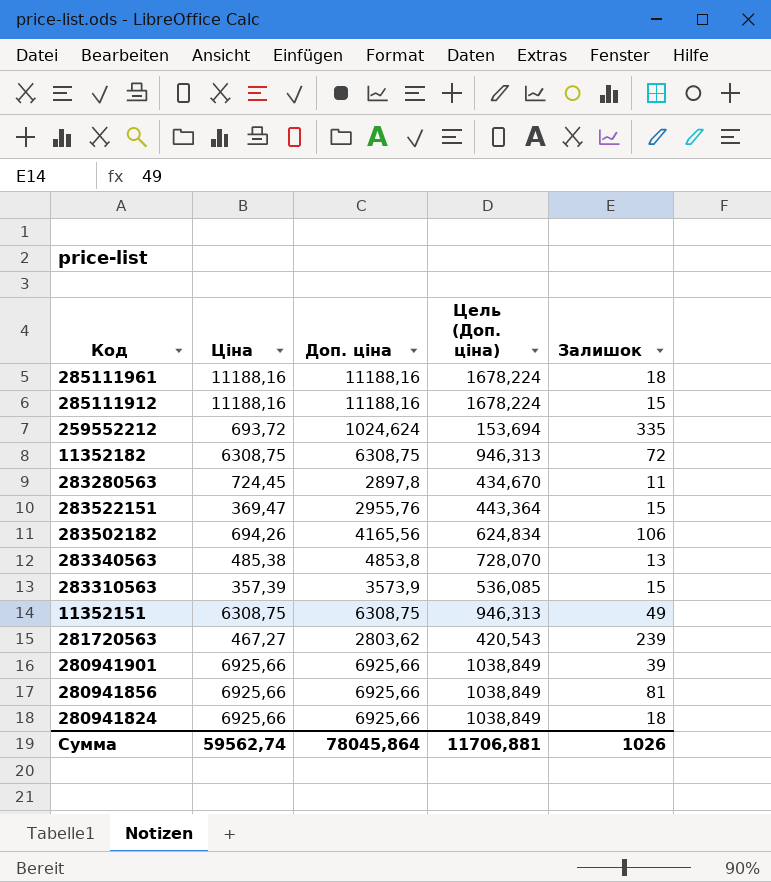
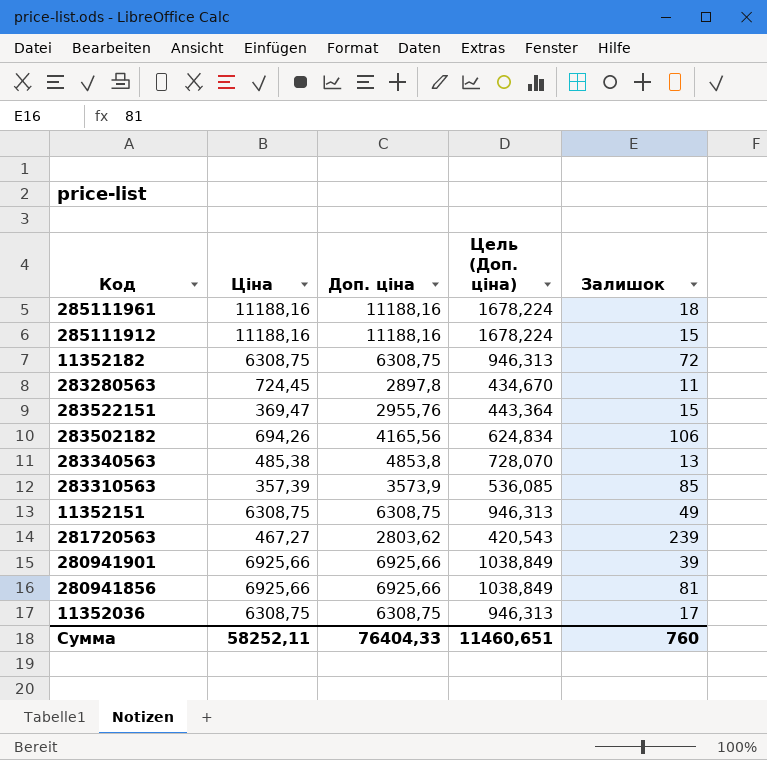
row 259552212: 693,72 | 1024,624 | 153,694 | 335 -> none
row 280941824: 6925,66 | 6925,66 | 1038,849 | 18 -> none
283310563 | Залишок: 15 -> 85
row 11352036: none -> 6308,75 | 6308,75 | 946,313 | 17
Сумма | Ціна: 59562,74 -> 58252,11
Сумма | Доп. ціна: 78045,864 -> 76404,33
Сумма | Цель (Доп. ціна): 11706,881 -> 11460,651
Сумма | Залишок: 1026 -> 760

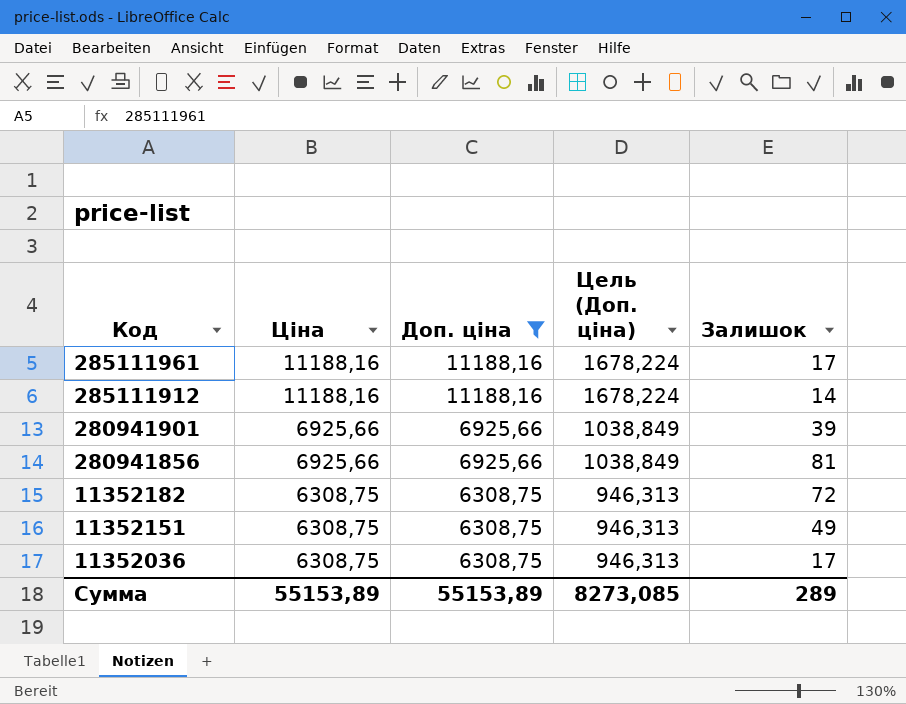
filter: none -> Доп. ціна >= 6308,75
row order: none -> Код descending
285111961 | Залишок: 18 -> 17
285111912 | Залишок: 15 -> 14
Сумма | Ціна: 58252,11 -> 55153,89
Сумма | Доп. ціна: 76404,33 -> 55153,89
Сумма | Цель (Доп. ціна): 11460,651 -> 8273,085
Сумма | Залишок: 760 -> 289

